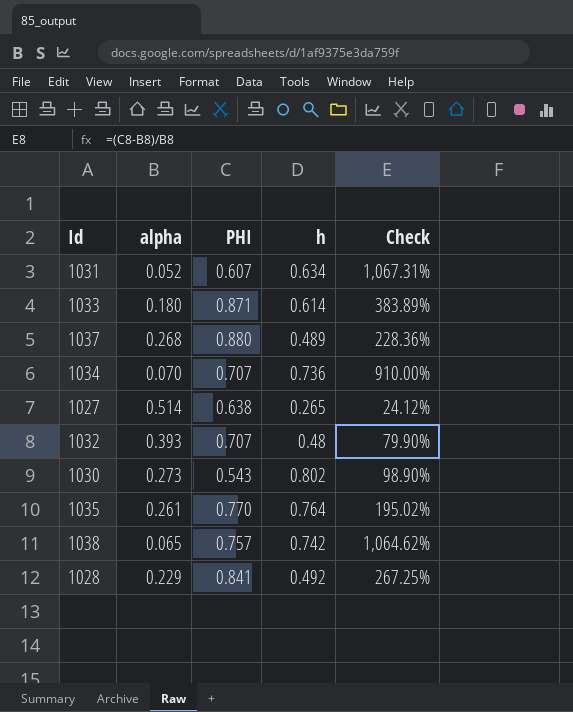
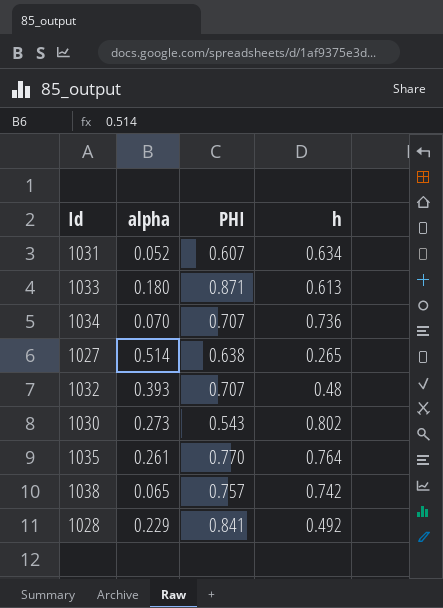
column Check | formula: ([PHI] - [alpha]) / [alpha] -> none
row 1037: 0.268 | 0.880 | 0.489 | 228.36% -> none
1033 | h: 0.614 -> 0.613

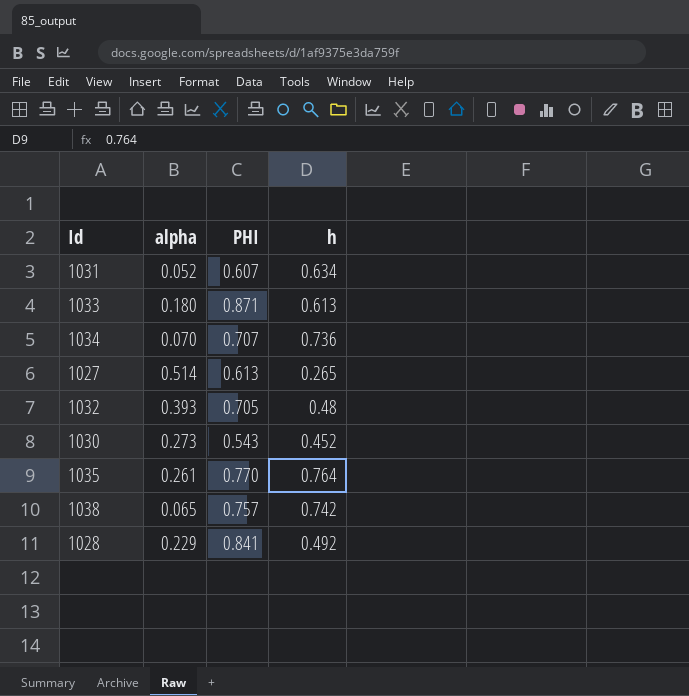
1027 | PHI: 0.638 -> 0.613
1032 | PHI: 0.707 -> 0.705
1030 | h: 0.802 -> 0.452

